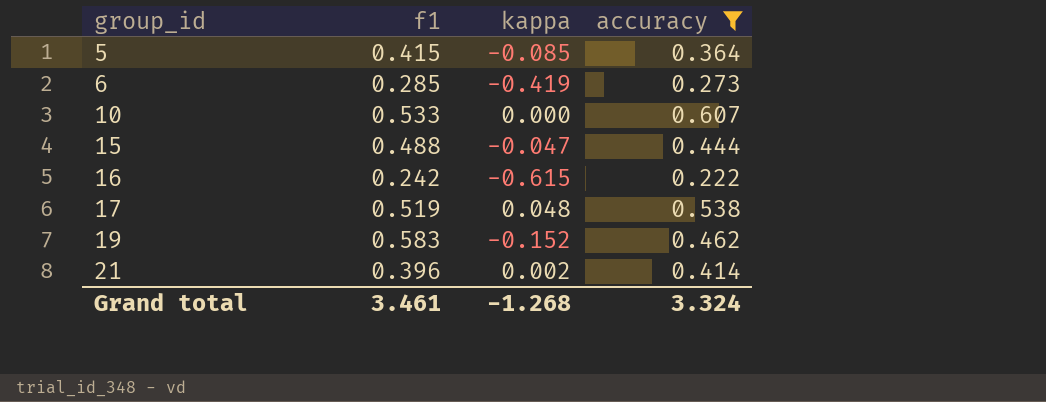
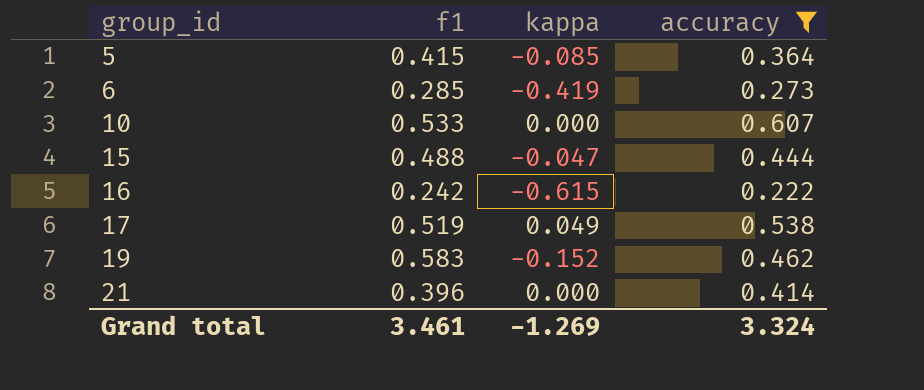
17 | kappa: 0.048 -> 0.049
21 | kappa: 0.002 -> 0.000
Grand total | kappa: -1.268 -> -1.269

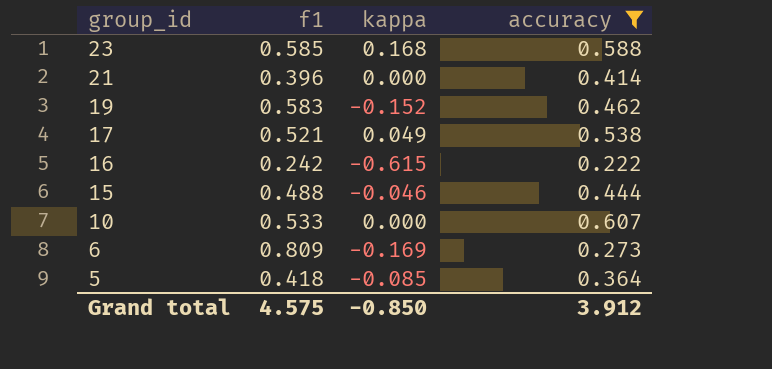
row order: group_id ascending -> group_id descending
row 23: none -> 0.585 | 0.168 | 0.588
17 | f1: 0.519 -> 0.521
15 | kappa: -0.047 -> -0.046
6 | f1: 0.285 -> 0.809
6 | kappa: -0.419 -> -0.169
5 | f1: 0.415 -> 0.418
Grand total | f1: 3.461 -> 4.575
Grand total | kappa: -1.269 -> -0.850
Grand total | accuracy: 3.324 -> 3.912

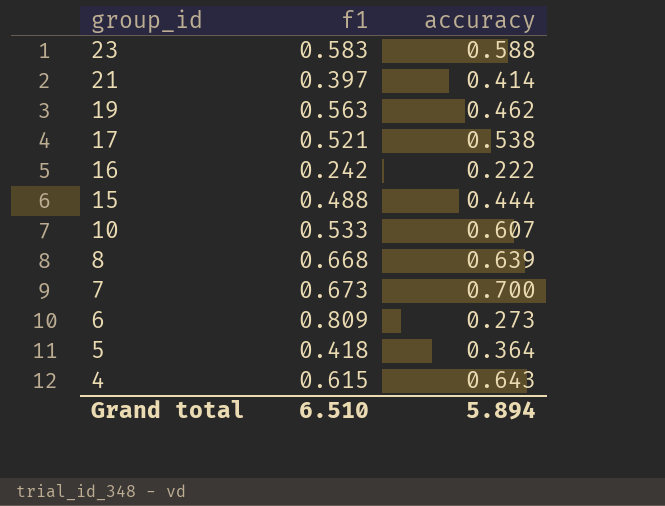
filter: accuracy <= 0.607 -> none
column kappa | position: 3 -> none
23 | f1: 0.585 -> 0.583
21 | f1: 0.396 -> 0.397
19 | f1: 0.583 -> 0.563
Grand total | f1: 4.575 -> 6.510
Grand total | accuracy: 3.912 -> 5.894

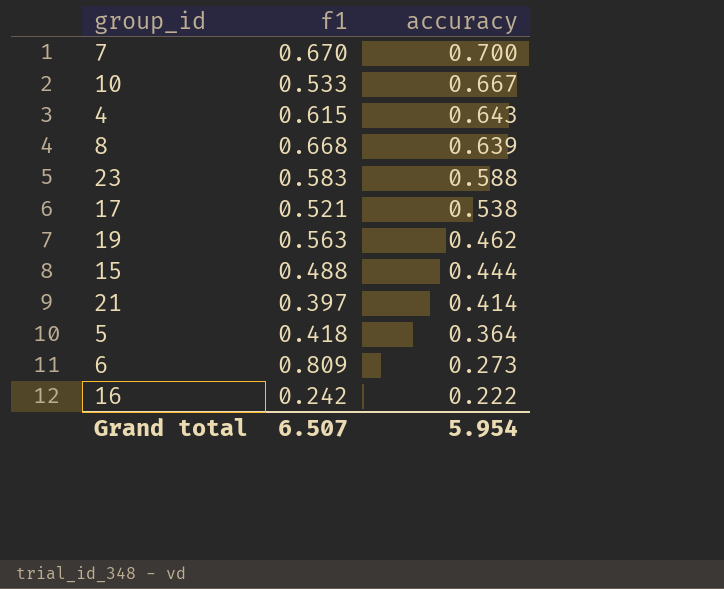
row order: group_id descending -> accuracy descending
7 | f1: 0.673 -> 0.670
10 | accuracy: 0.607 -> 0.667
Grand total | f1: 6.510 -> 6.507
Grand total | accuracy: 5.894 -> 5.954

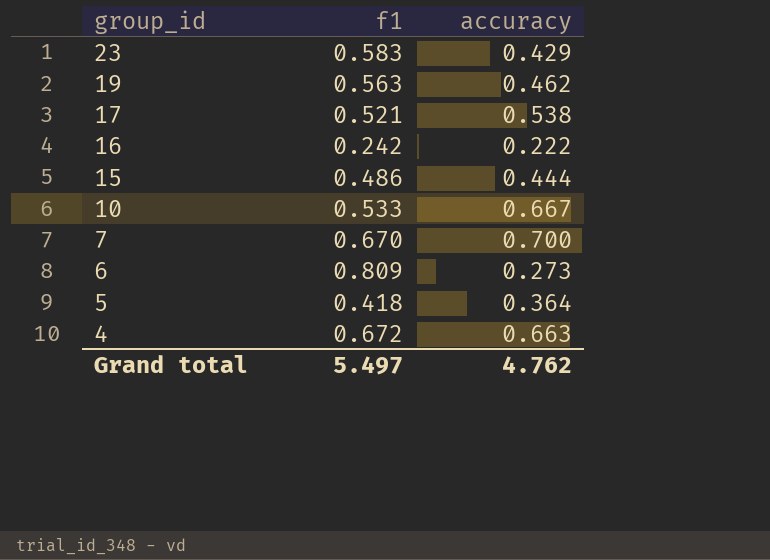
row order: accuracy descending -> group_id descending
row 8: 0.668 | 0.639 -> none
row 21: 0.397 | 0.414 -> none
23 | accuracy: 0.588 -> 0.429
15 | f1: 0.488 -> 0.486
4 | f1: 0.615 -> 0.672
4 | accuracy: 0.643 -> 0.663
Grand total | f1: 6.507 -> 5.497
Grand total | accuracy: 5.954 -> 4.762

